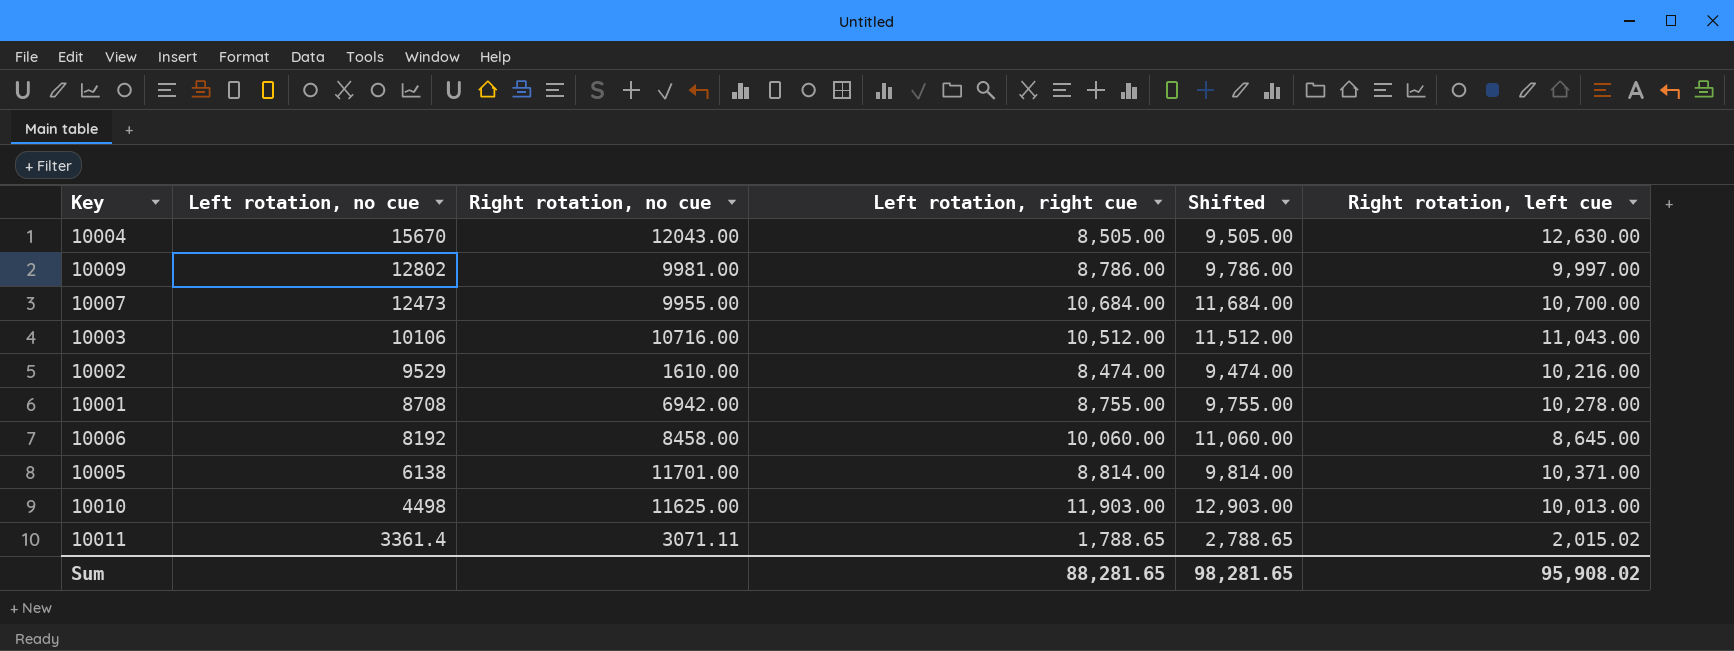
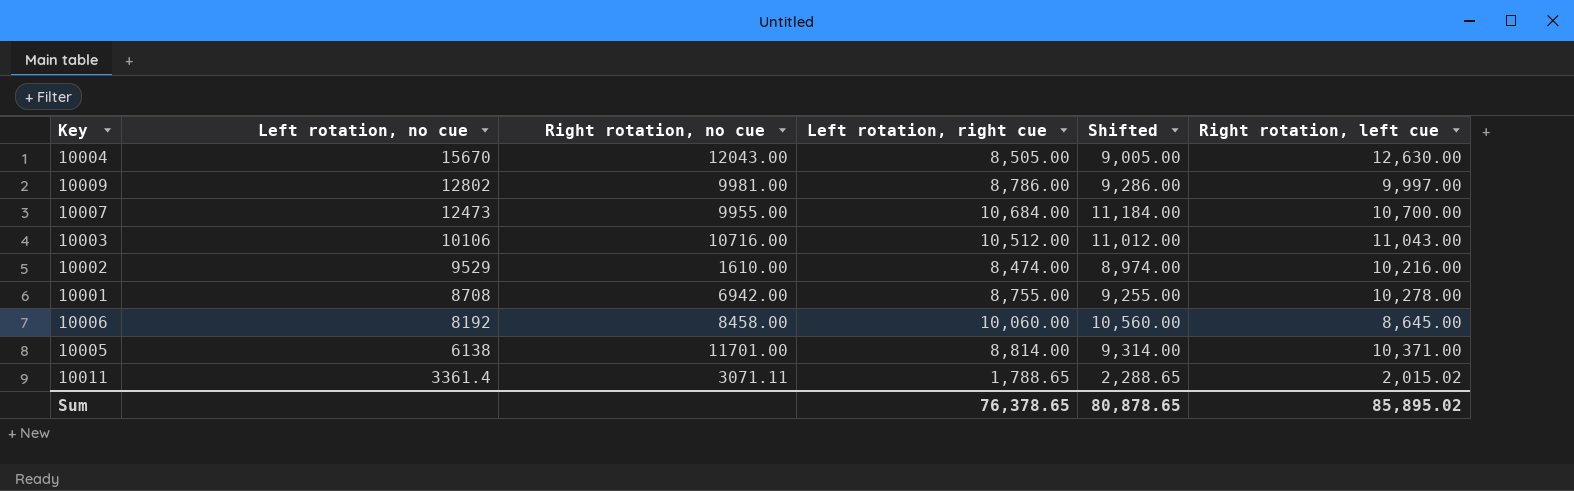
column Shifted | formula: [Left rotation, right cue] + 1000 -> [Left rotation, right cue] + 500
row 10010: 4498 | 11625.00 | 11,903.00 | 12,903.00 | 10,013.00 -> none
Sum | Left rotation, right cue: 88,281.65 -> 76,378.65
Sum | Shifted: 98,281.65 -> 80,878.65
Sum | Right rotation, left cue: 95,908.02 -> 85,895.02

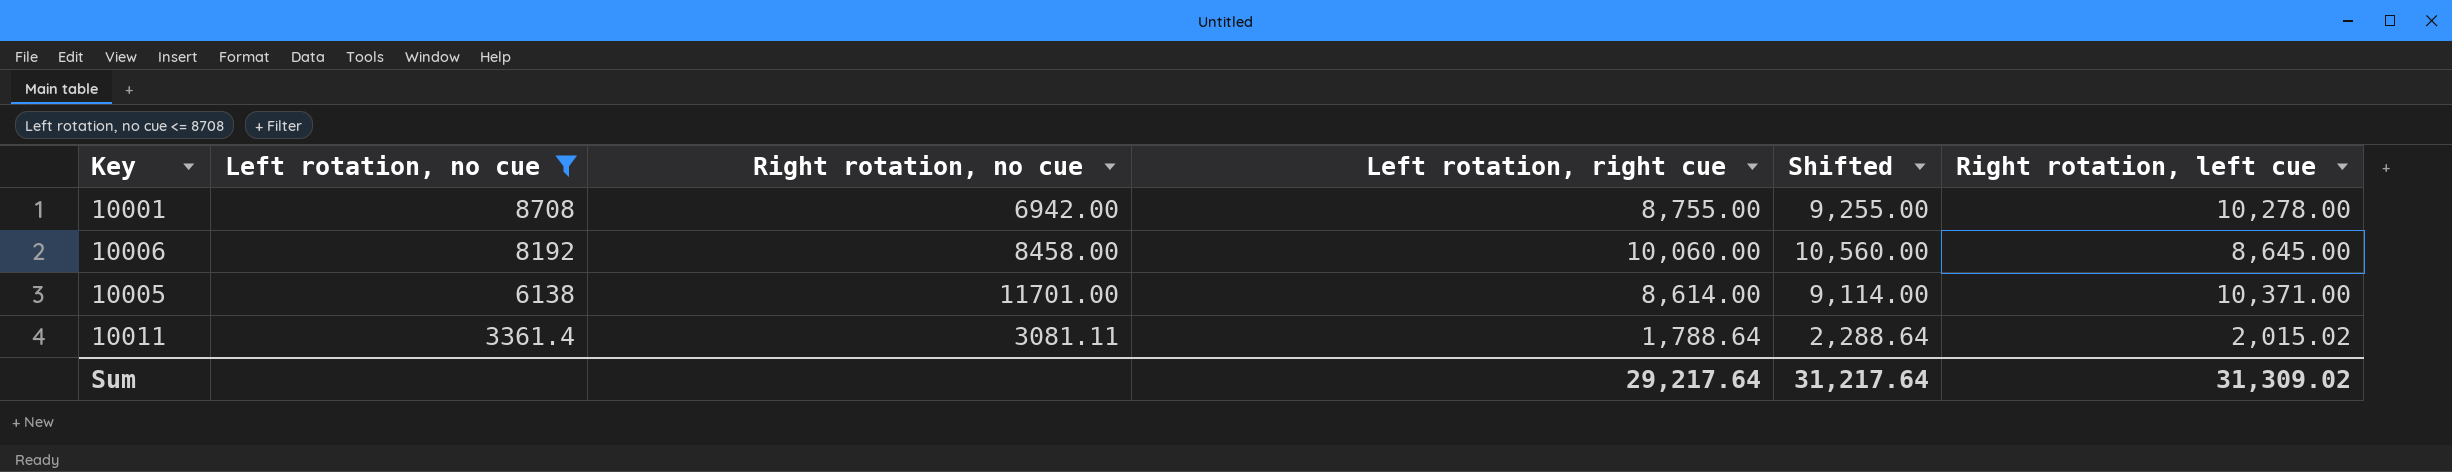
filter: none -> Left rotation, no cue <= 8708
10005 | Left rotation, right cue: 8,814.00 -> 8,614.00
10005 | Shifted: 9,314.00 -> 9,114.00
10011 | Right rotation, no cue: 3071.11 -> 3081.11
10011 | Left rotation, right cue: 1,788.65 -> 1,788.64
10011 | Shifted: 2,288.65 -> 2,288.64
Sum | Left rotation, right cue: 76,378.65 -> 29,217.64
Sum | Shifted: 80,878.65 -> 31,217.64
Sum | Right rotation, left cue: 85,895.02 -> 31,309.02

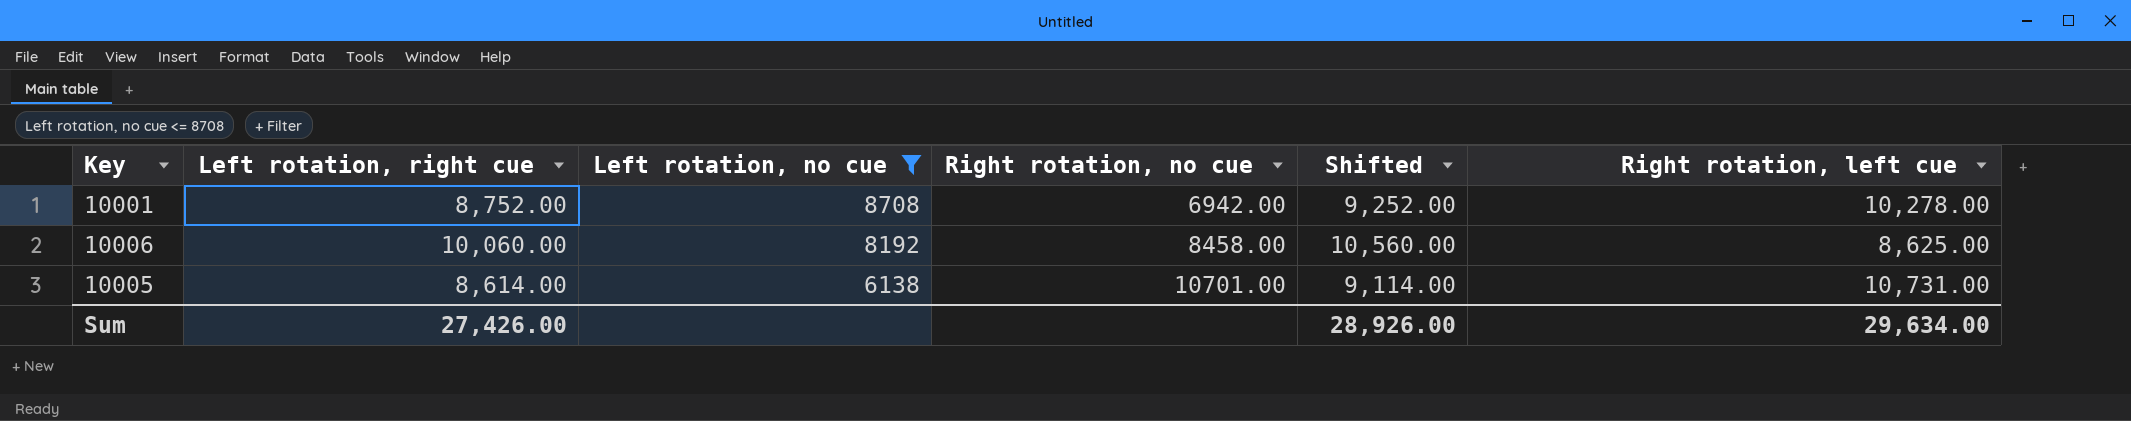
column Left rotation, right cue | position: 4 -> 2
row 10011: 3361.4 | 3081.11 | 1,788.64 | 2,288.64 | 2,015.02 -> none
10001 | Left rotation, right cue: 8,755.00 -> 8,752.00
10001 | Shifted: 9,255.00 -> 9,252.00
10006 | Right rotation, left cue: 8,645.00 -> 8,625.00
10005 | Right rotation, no cue: 11701.00 -> 10701.00
10005 | Right rotation, left cue: 10,371.00 -> 10,731.00
Sum | Left rotation, right cue: 29,217.64 -> 27,426.00
Sum | Shifted: 31,217.64 -> 28,926.00
Sum | Right rotation, left cue: 31,309.02 -> 29,634.00

